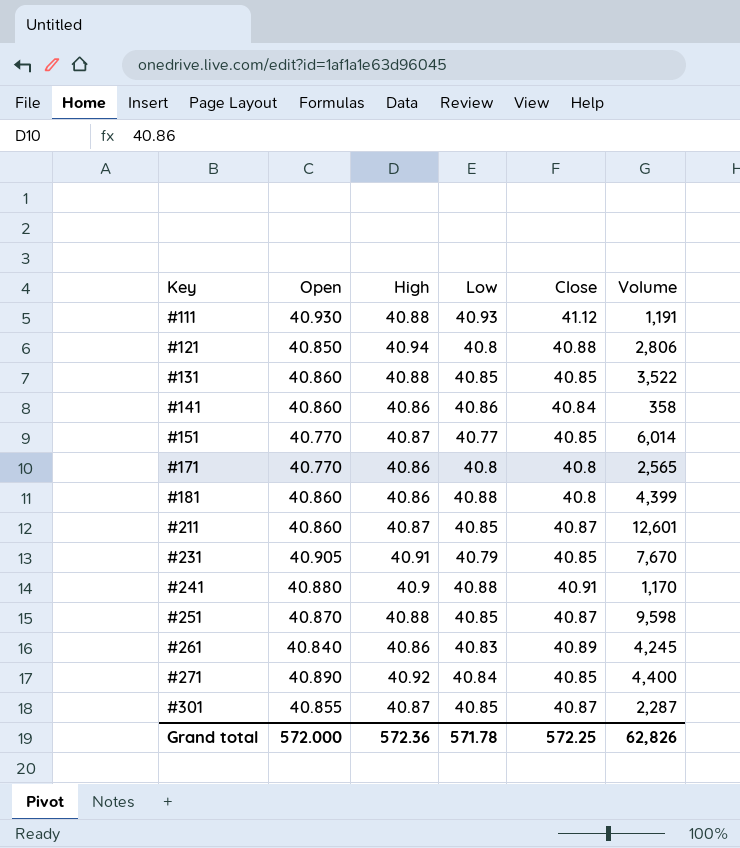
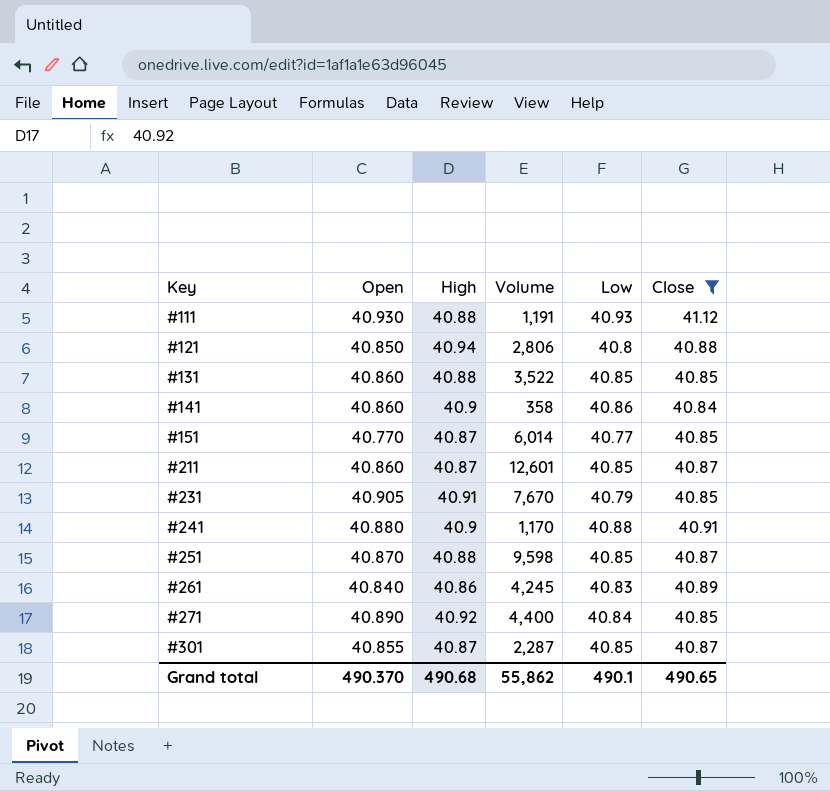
filter: none -> Close != 40.8
column Volume | position: 6 -> 4
#141 | High: 40.86 -> 40.9
Grand total | Open: 572.000 -> 490.370
Grand total | High: 572.36 -> 490.68
Grand total | Volume: 62,826 -> 55,862
Grand total | Low: 571.78 -> 490.1
Grand total | Close: 572.25 -> 490.65

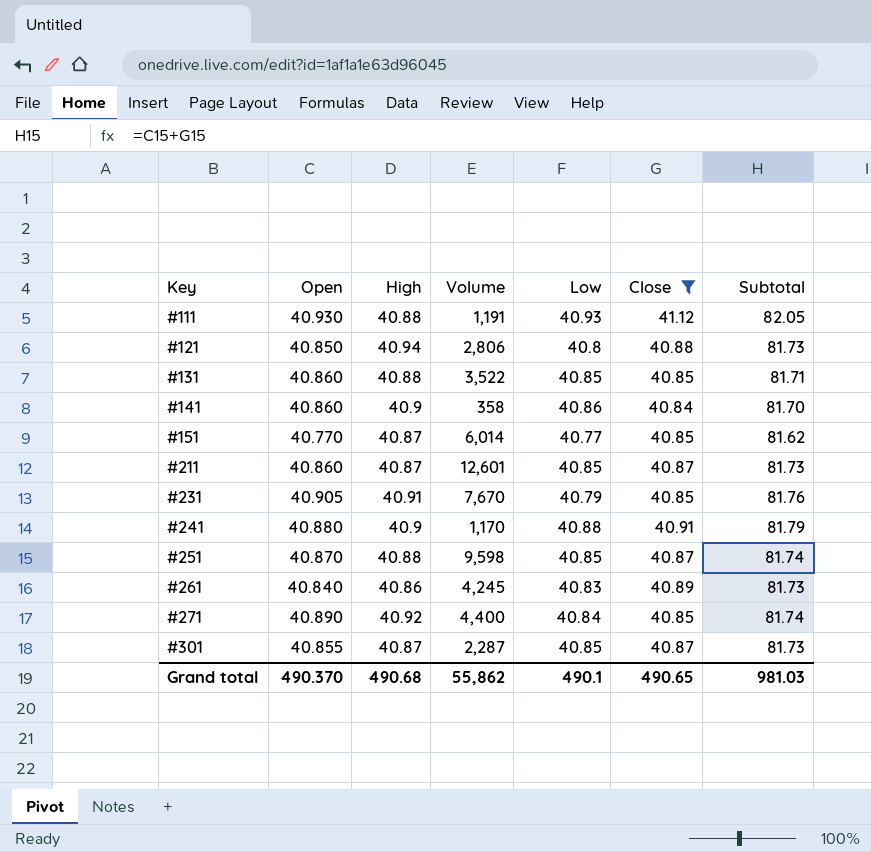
column Subtotal | formula: none -> [Open] + [Close]

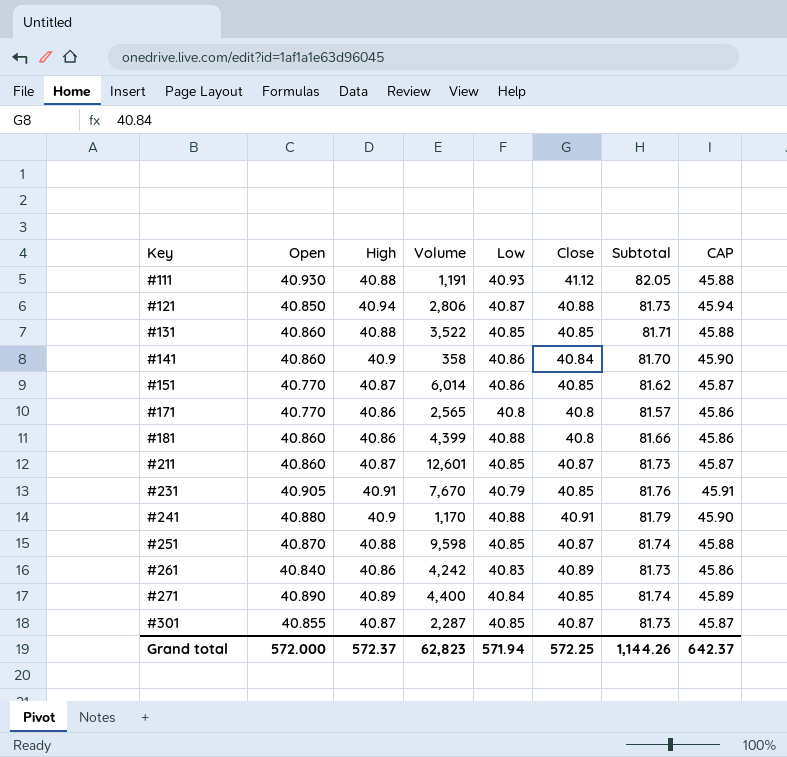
filter: Close != 40.8 -> none
column CAP | formula: none -> [High] + 5
#121 | Low: 40.8 -> 40.87
#151 | Low: 40.77 -> 40.86
#261 | Volume: 4,245 -> 4,242
#271 | High: 40.92 -> 40.89
Grand total | Open: 490.370 -> 572.000
Grand total | High: 490.68 -> 572.37
Grand total | Volume: 55,862 -> 62,823
Grand total | Low: 490.1 -> 571.94
Grand total | Close: 490.65 -> 572.25
Grand total | Subtotal: 981.03 -> 1,144.26

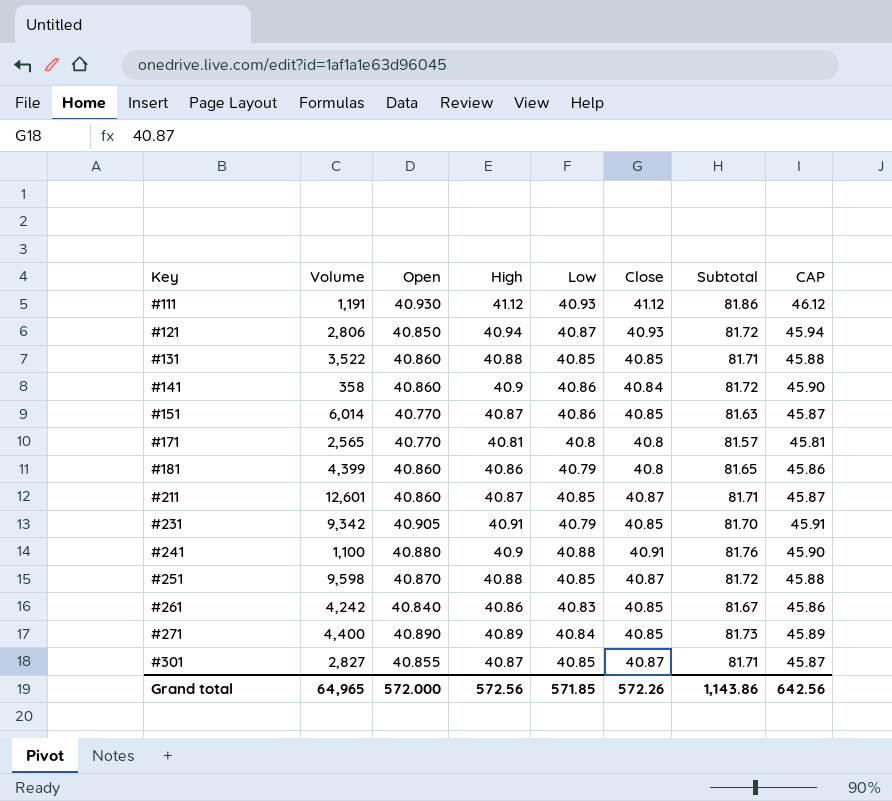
column Volume | position: 4 -> 2
column Subtotal | formula: [Open] + [Close] -> [Open] + [Low]
#111 | High: 40.88 -> 41.12
#111 | CAP: 45.88 -> 46.12
#121 | Close: 40.88 -> 40.93
#171 | High: 40.86 -> 40.81
#171 | CAP: 45.86 -> 45.81
#181 | Low: 40.88 -> 40.79
#231 | Volume: 7,670 -> 9,342
#241 | Volume: 1,170 -> 1,100
#261 | Close: 40.89 -> 40.85
#301 | Volume: 2,287 -> 2,827
Grand total | Volume: 62,823 -> 64,965
Grand total | High: 572.37 -> 572.56
Grand total | Low: 571.94 -> 571.85
Grand total | Close: 572.25 -> 572.26
Grand total | Subtotal: 1,144.26 -> 1,143.86
Grand total | CAP: 642.37 -> 642.56

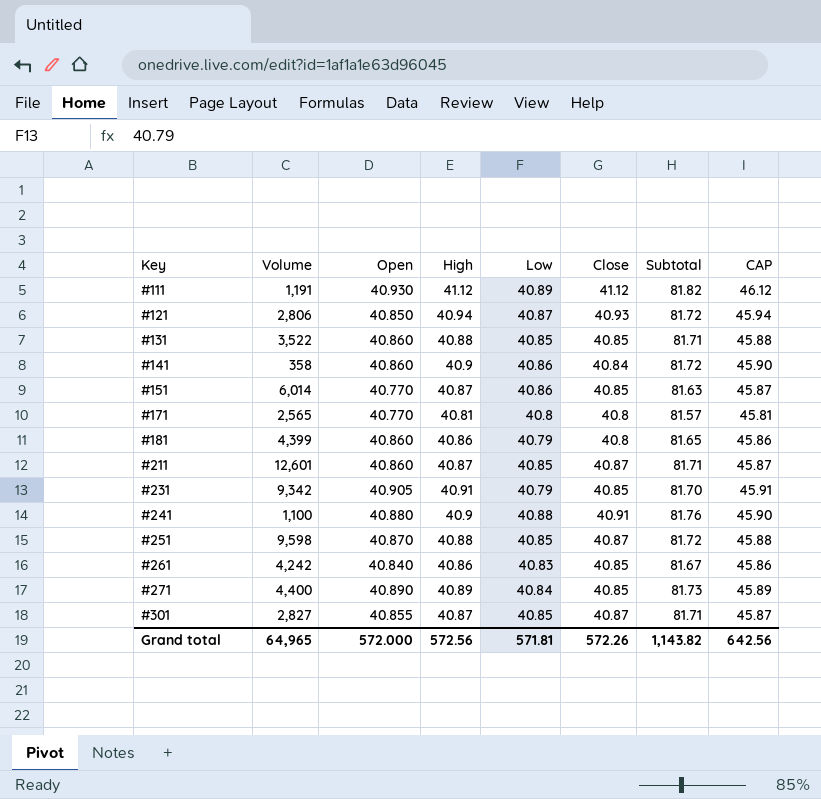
#111 | Low: 40.93 -> 40.89
#111 | Subtotal: 81.86 -> 81.82
Grand total | Low: 571.85 -> 571.81
Grand total | Subtotal: 1,143.86 -> 1,143.82

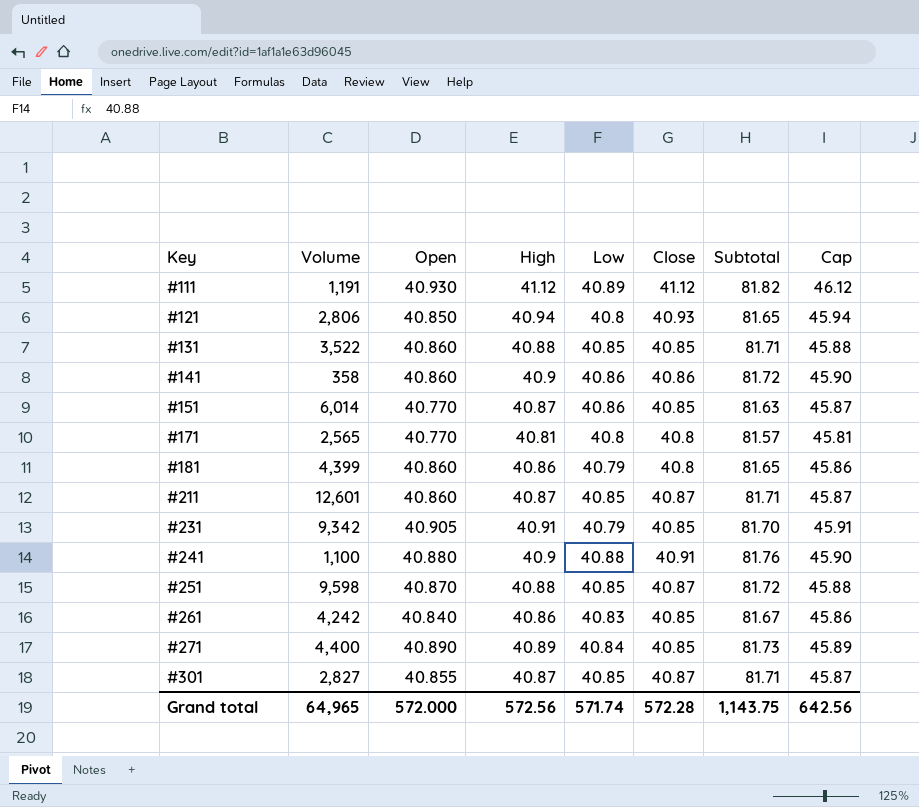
column name: CAP -> Cap
#121 | Low: 40.87 -> 40.8
#121 | Subtotal: 81.72 -> 81.65
#141 | Close: 40.84 -> 40.86
Grand total | Low: 571.81 -> 571.74
Grand total | Close: 572.26 -> 572.28
Grand total | Subtotal: 1,143.82 -> 1,143.75

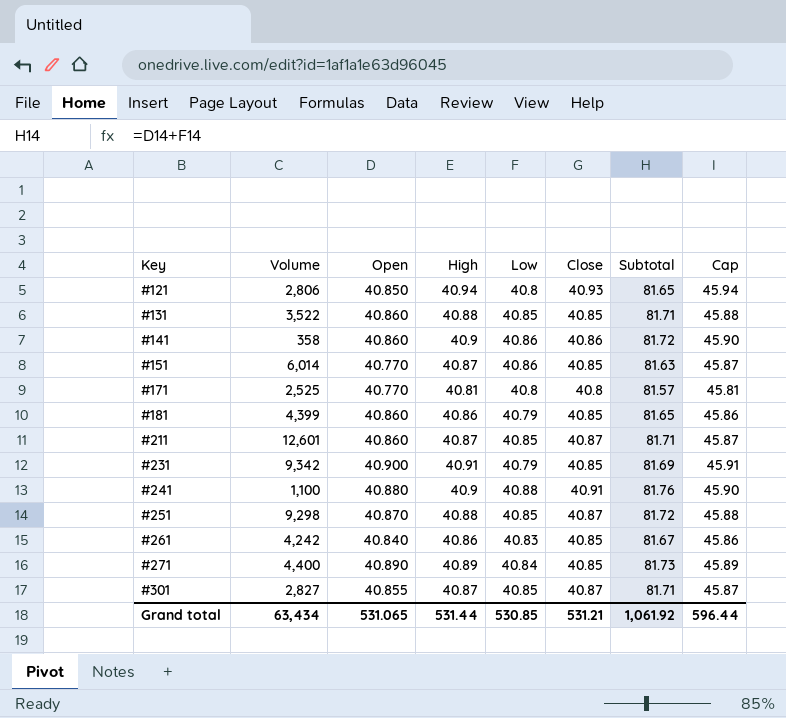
row #111: 1,191 | 40.930 | 41.12 | 40.89 | 41.12 | 81.82 | 46.12 -> none
#171 | Volume: 2,565 -> 2,525
#181 | Close: 40.8 -> 40.85
#231 | Open: 40.905 -> 40.900
#231 | Subtotal: 81.70 -> 81.69
#251 | Volume: 9,598 -> 9,298
Grand total | Volume: 64,965 -> 63,434
Grand total | Open: 572.000 -> 531.065
Grand total | High: 572.56 -> 531.44
Grand total | Low: 571.74 -> 530.85
Grand total | Close: 572.28 -> 531.21
Grand total | Subtotal: 1,143.75 -> 1,061.92
Grand total | Cap: 642.56 -> 596.44

